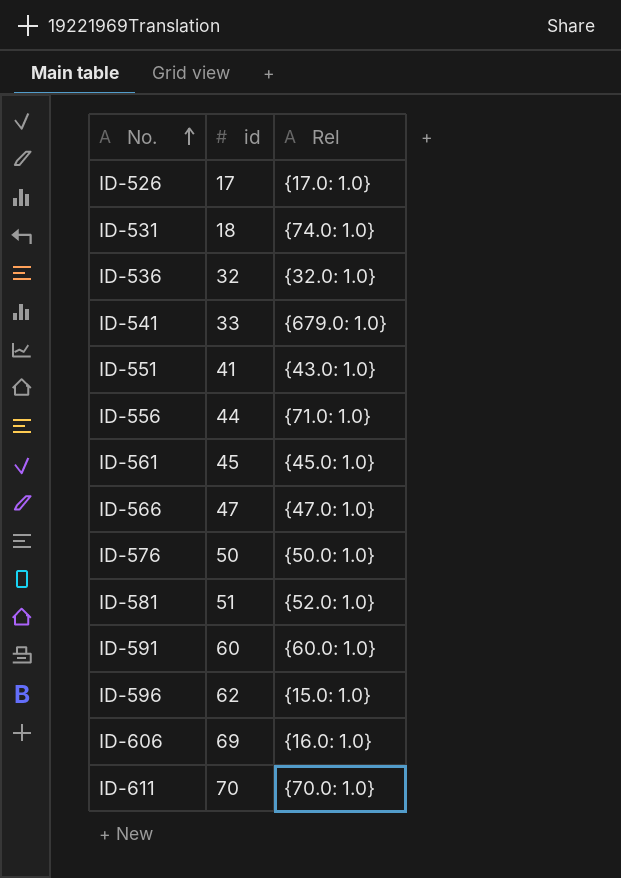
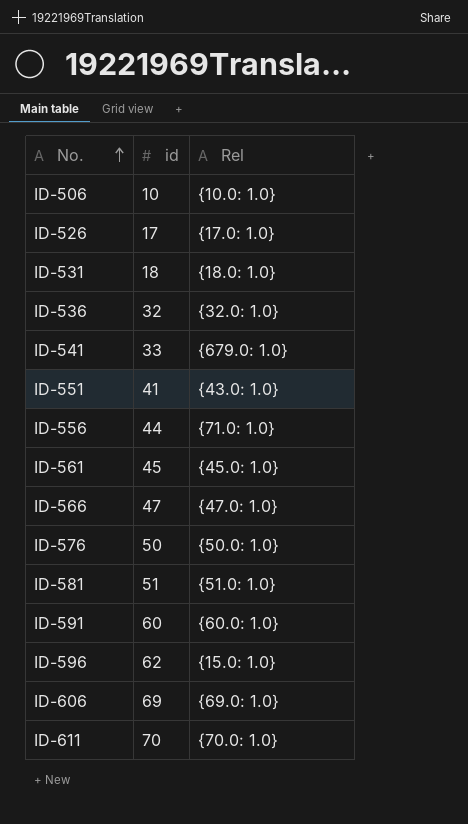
row ID-506: none -> 10 | {10.0: 1.0}
ID-531 | Rel: {74.0: 1.0} -> {18.0: 1.0}
ID-581 | Rel: {52.0: 1.0} -> {51.0: 1.0}
ID-606 | Rel: {16.0: 1.0} -> {69.0: 1.0}

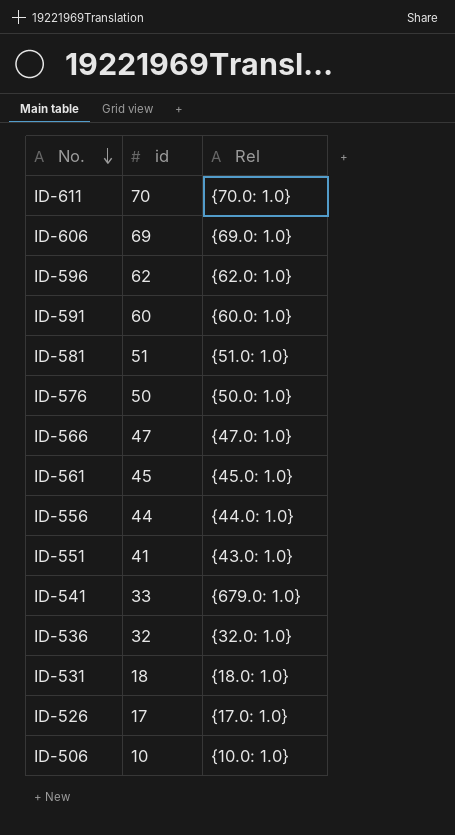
row order: No. ascending -> No. descending
ID-596 | Rel: {15.0: 1.0} -> {62.0: 1.0}
ID-556 | Rel: {71.0: 1.0} -> {44.0: 1.0}

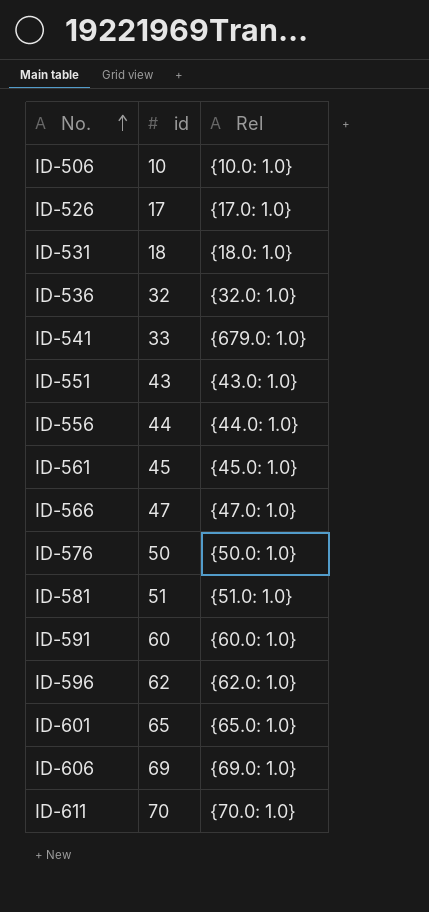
row order: No. descending -> No. ascending
ID-551 | id: 41 -> 43
row ID-601: none -> 65 | {65.0: 1.0}

